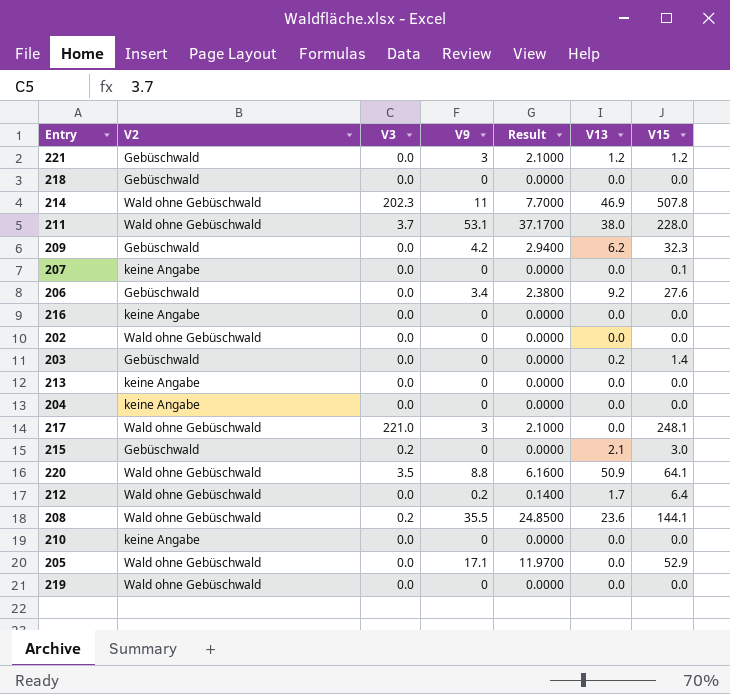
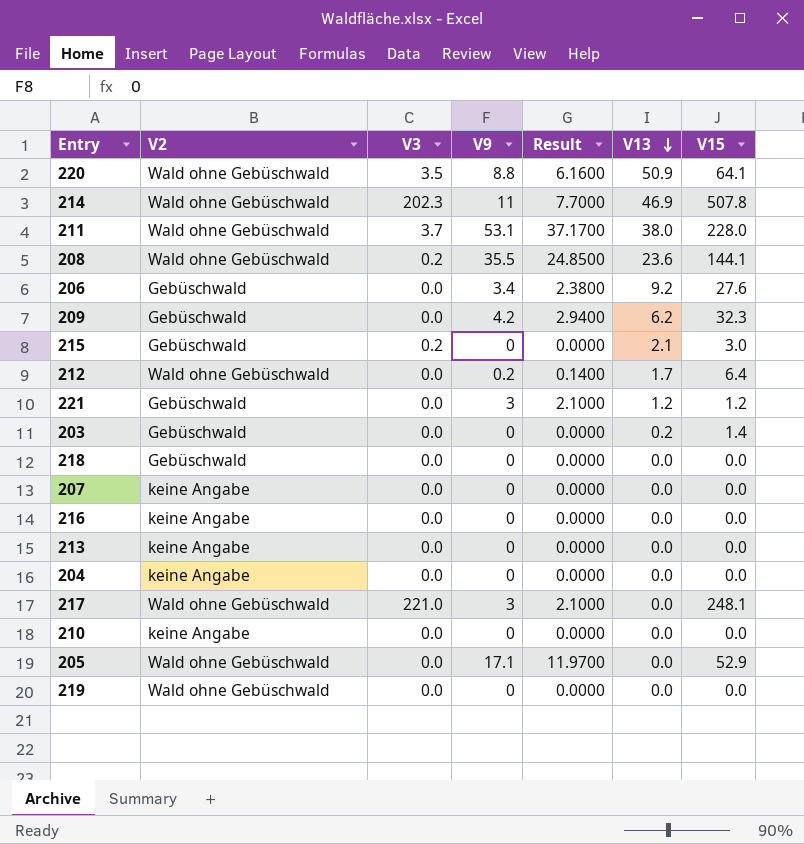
row order: none -> V13 descending
row 202: Wald ohne Gebüschwald | 0.0 | 0 | 0.0000 | 0.0 | 0.0 -> none
207 | V15: 0.1 -> 0.0

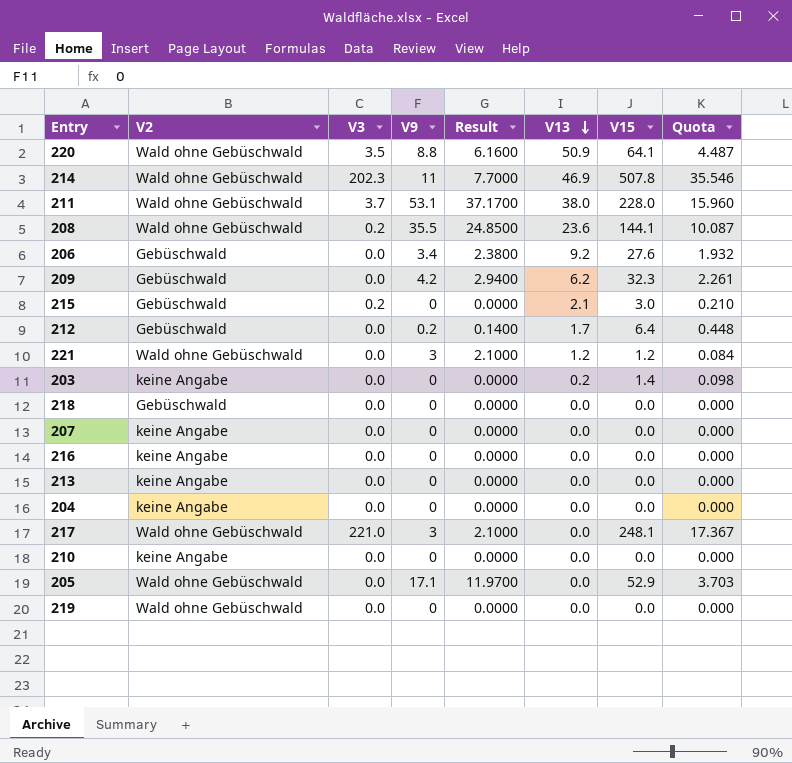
column Quota | formula: none -> [V15] * 0.07
212 | V2: Wald ohne Gebüschwald -> Gebüschwald
221 | V2: Gebüschwald -> Wald ohne Gebüschwald
203 | V2: Gebüschwald -> keine Angabe

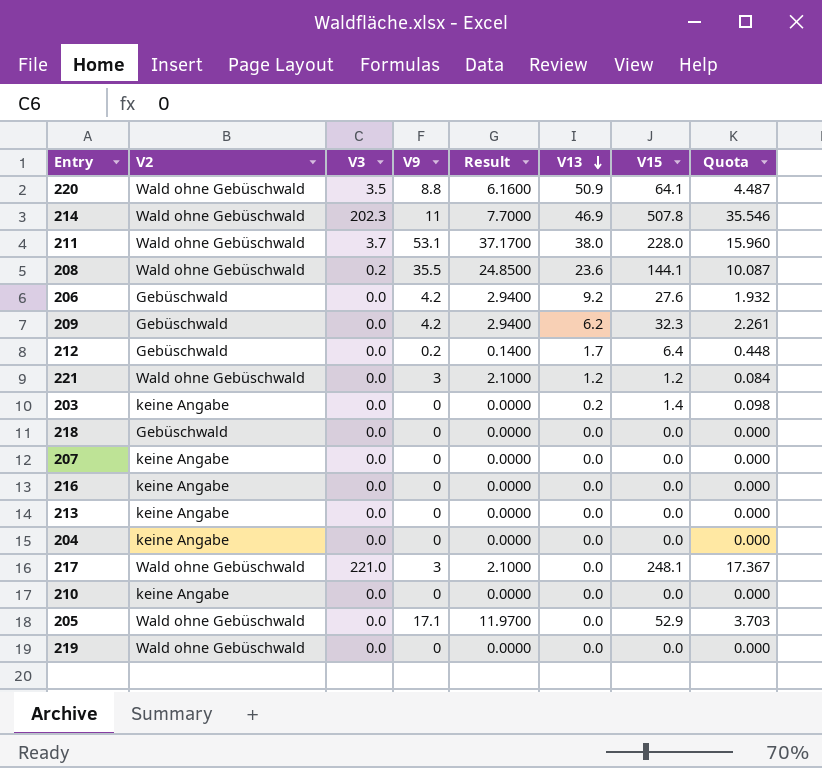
row 215: Gebüschwald | 0.2 | 0 | 0.0000 | 2.1 | 3.0 | 0.210 -> none
206 | V9: 3.4 -> 4.2
206 | Result: 2.3800 -> 2.9400

